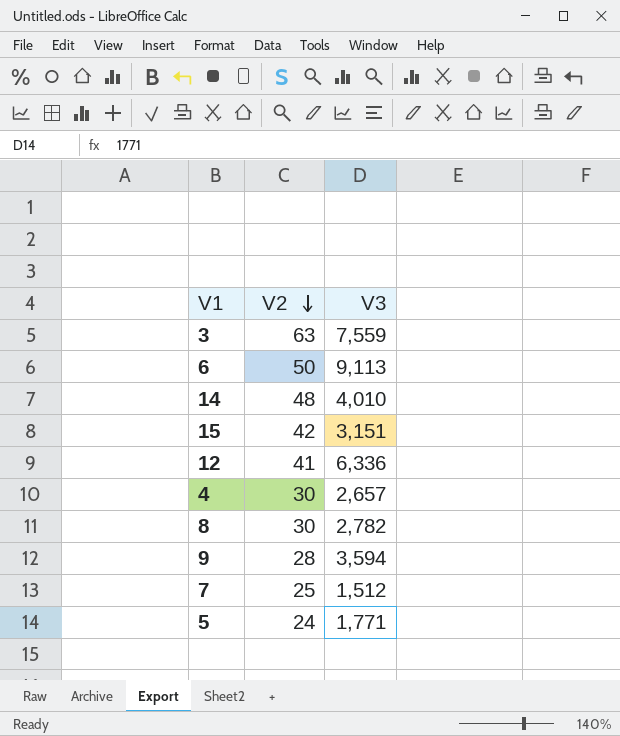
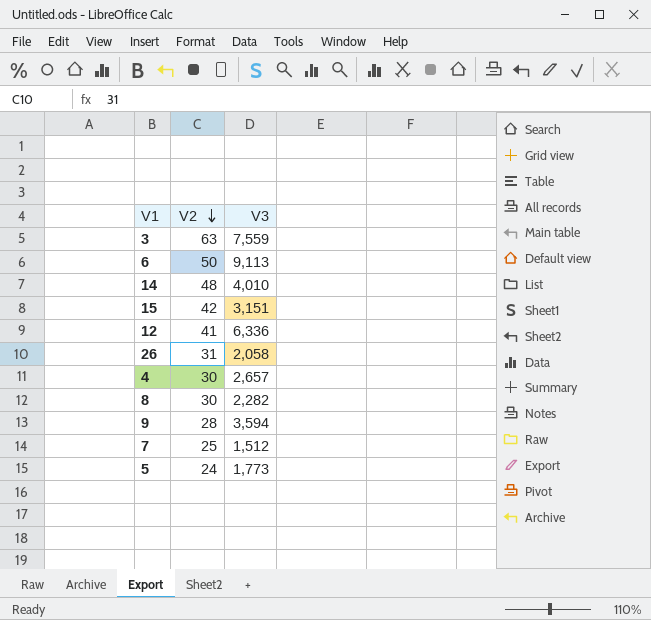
row 26: none -> 31 | 2,058
8 | V3: 2,782 -> 2,282
5 | V3: 1,771 -> 1,773

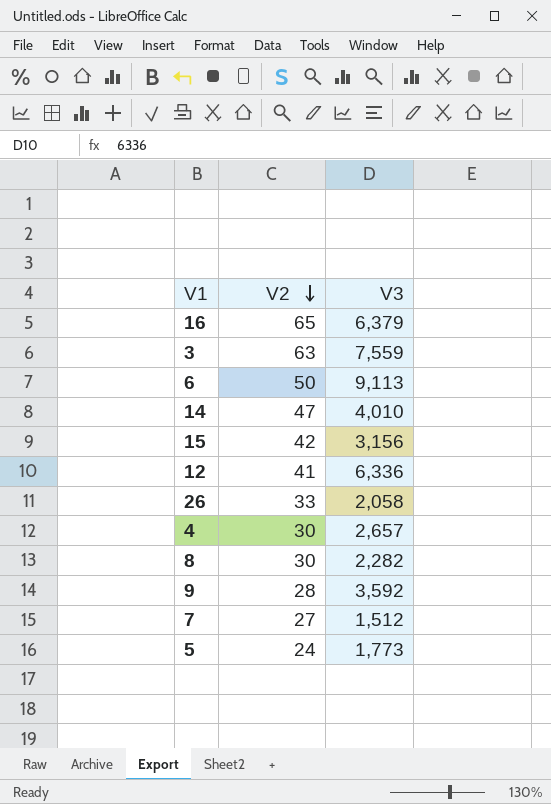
row 16: none -> 65 | 6,379
14 | V2: 48 -> 47
15 | V3: 3,151 -> 3,156
26 | V2: 31 -> 33
9 | V3: 3,594 -> 3,592
7 | V2: 25 -> 27

